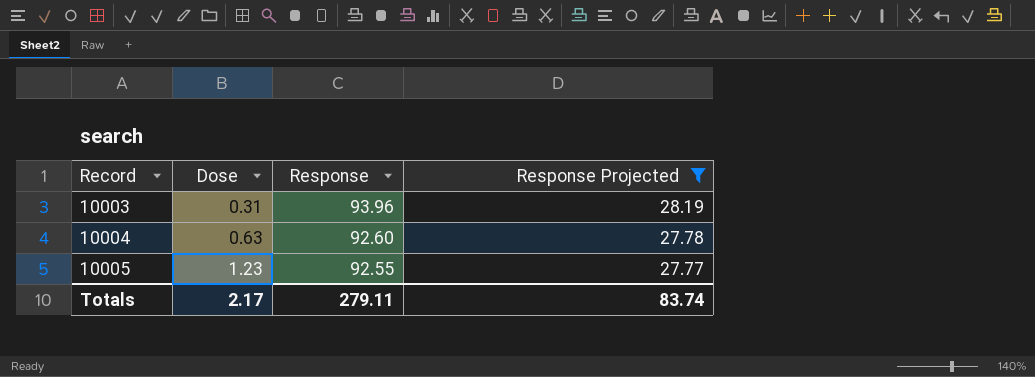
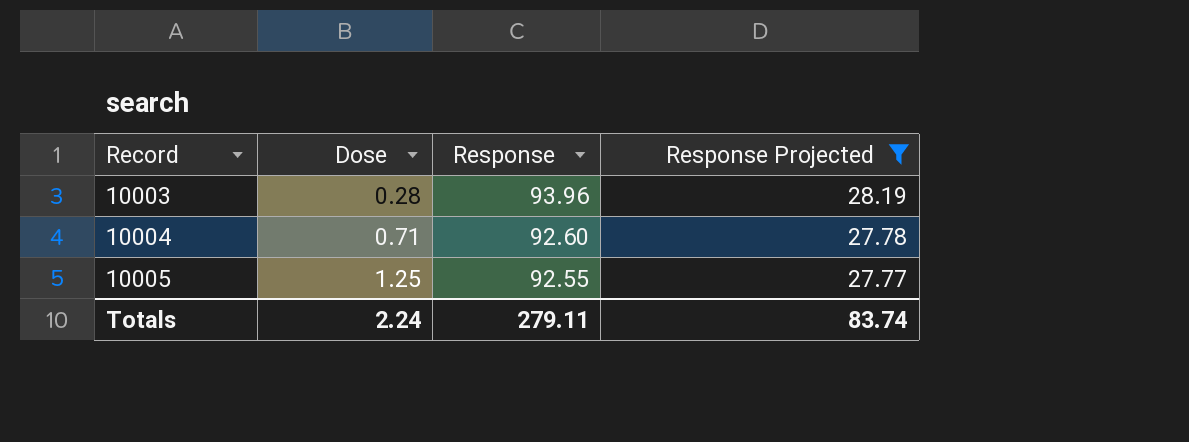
10003 | Dose: 0.31 -> 0.28
10004 | Dose: 0.63 -> 0.71
10005 | Dose: 1.23 -> 1.25
Totals | Dose: 2.17 -> 2.24

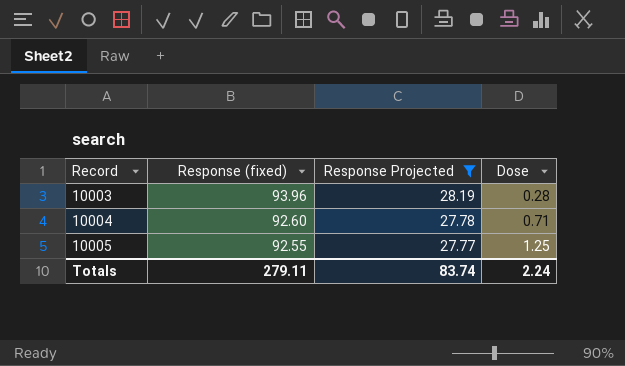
column name: Response -> Response (fixed)
column Dose | position: 2 -> 4

